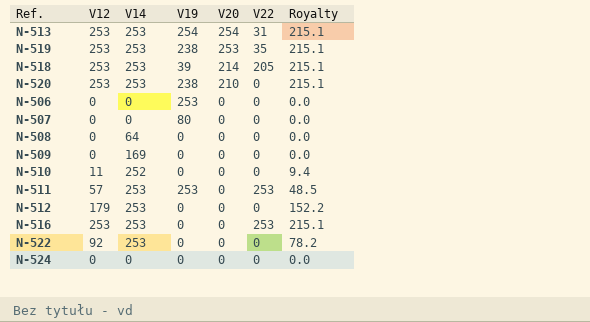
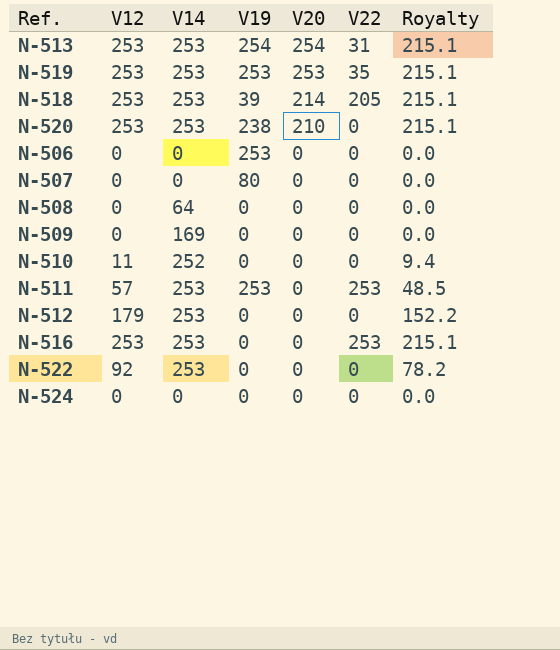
N-519 | V19: 238 -> 253

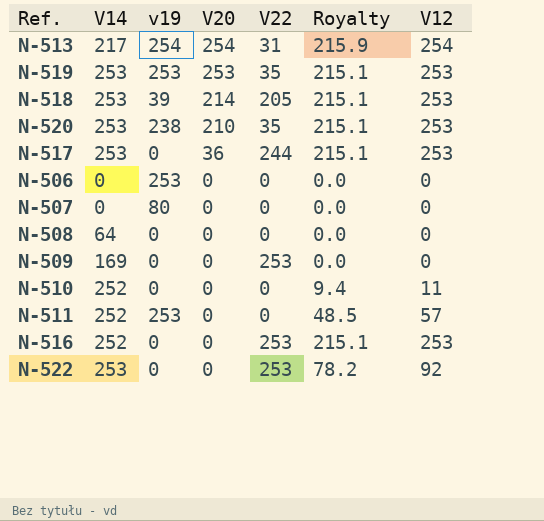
column name: V19 -> v19
column V12 | position: 2 -> 7
row N-512: 179 | 253 | 0 | 0 | 0 | 152.2 -> none
row N-524: 0 | 0 | 0 | 0 | 0 | 0.0 -> none
N-513 | V14: 253 -> 217
N-513 | Royalty: 215.1 -> 215.9
N-513 | V12: 253 -> 254
N-520 | V22: 0 -> 35
row N-517: none -> 253 | 0 | 36 | 244 | 215.1 | 253
N-509 | V22: 0 -> 253
N-511 | V14: 253 -> 252
N-511 | V22: 253 -> 0
N-516 | V14: 253 -> 252
N-522 | V22: 0 -> 253

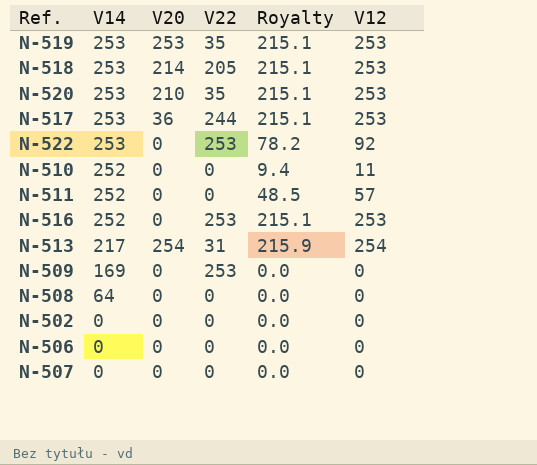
row order: V20 descending -> V14 descending
column v19 | position: 3 -> none
row N-502: none -> 0 | 0 | 0 | 0.0 | 0

